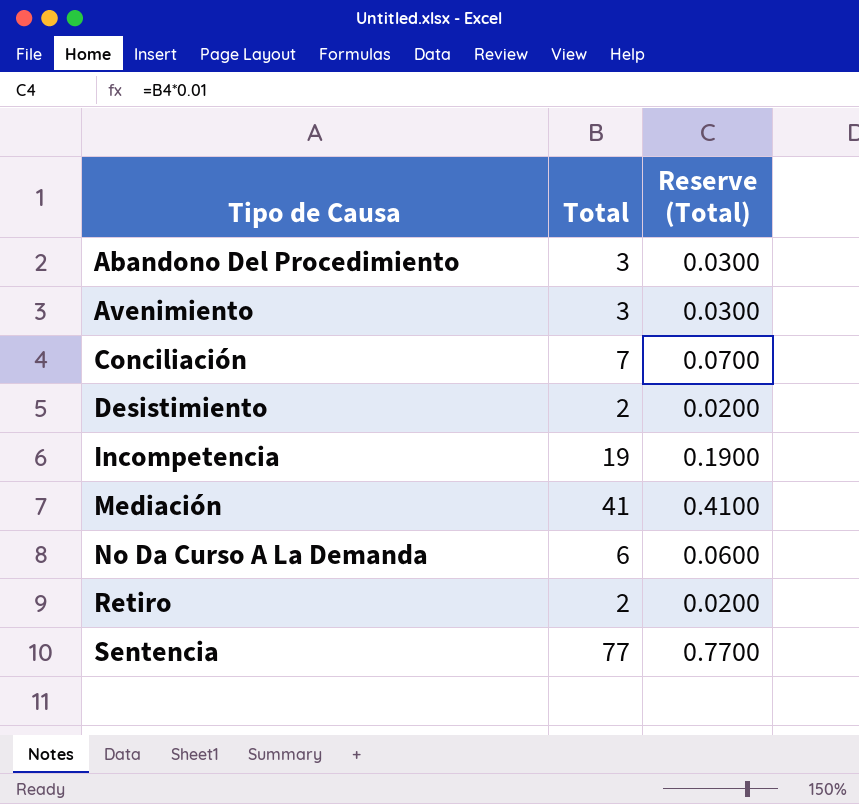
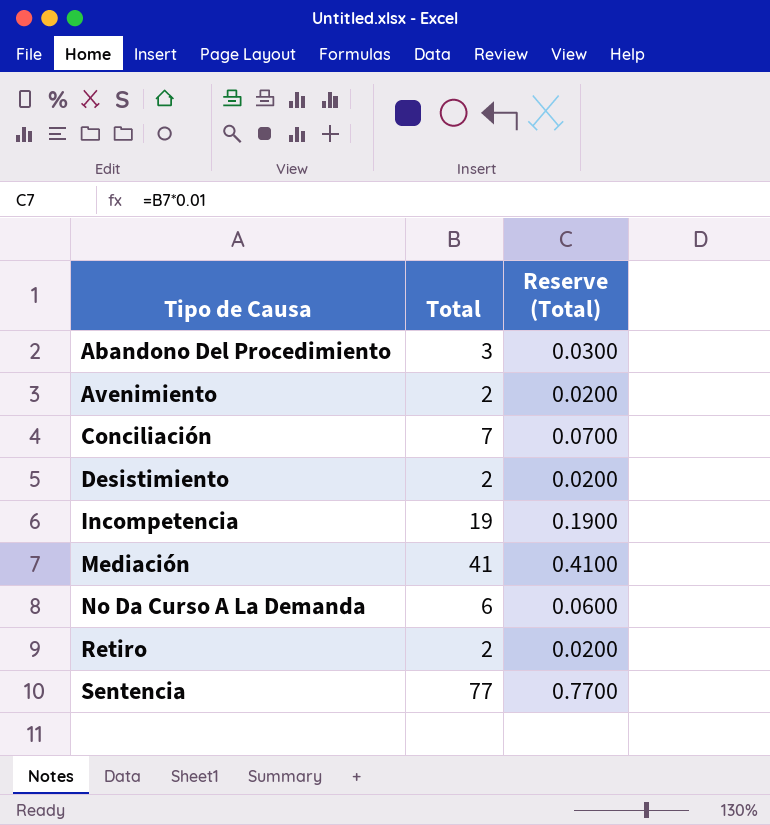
Avenimiento | Total: 3 -> 2
Avenimiento | Reserve (Total): 0.0300 -> 0.0200

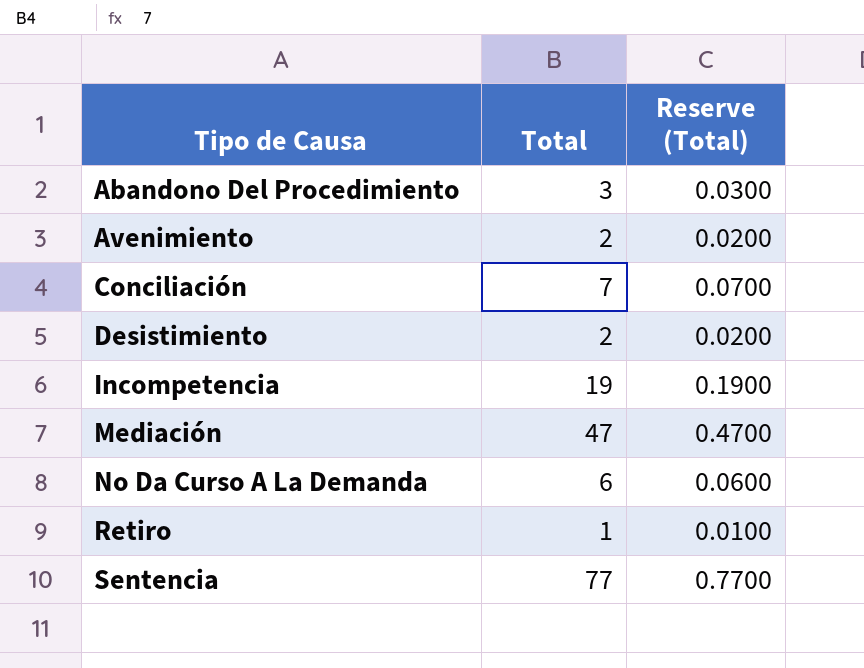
Mediación | Total: 41 -> 47
Mediación | Reserve (Total): 0.4100 -> 0.4700
Retiro | Total: 2 -> 1
Retiro | Reserve (Total): 0.0200 -> 0.0100

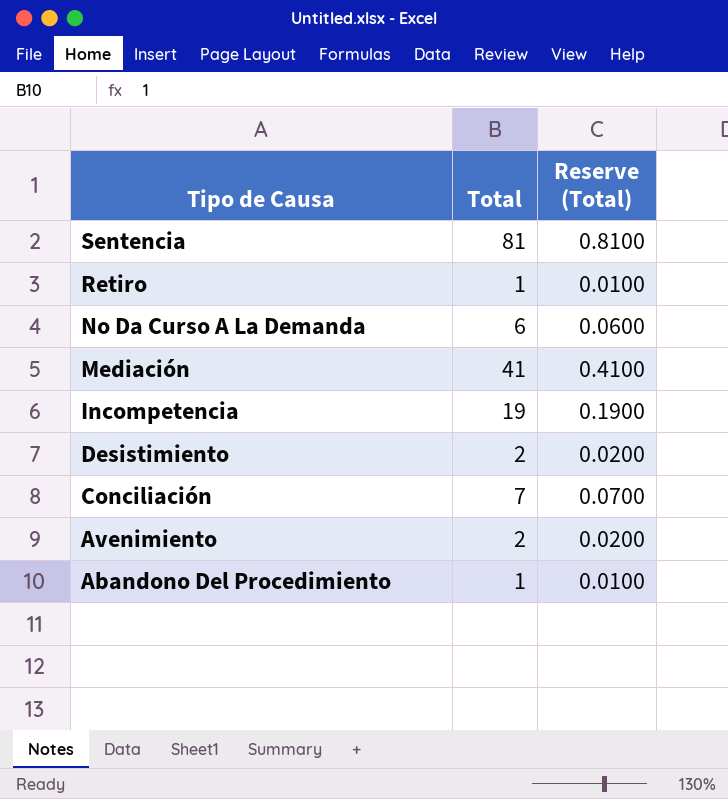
row order: Tipo de Causa ascending -> Tipo de Causa descending
Sentencia | Total: 77 -> 81
Sentencia | Reserve (Total): 0.7700 -> 0.8100
Mediación | Total: 47 -> 41
Mediación | Reserve (Total): 0.4700 -> 0.4100
Abandono Del Procedimiento | Total: 3 -> 1
Abandono Del Procedimiento | Reserve (Total): 0.0300 -> 0.0100

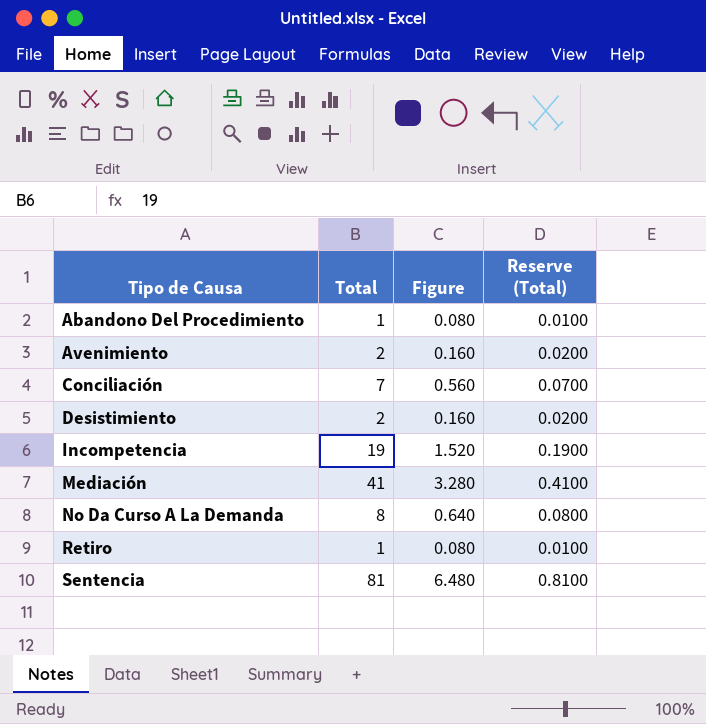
row order: Tipo de Causa descending -> Tipo de Causa ascending
column Figure | formula: none -> [Total] * 0.08
No Da Curso A La Demanda | Total: 6 -> 8
No Da Curso A La Demanda | Reserve (Total): 0.0600 -> 0.0800

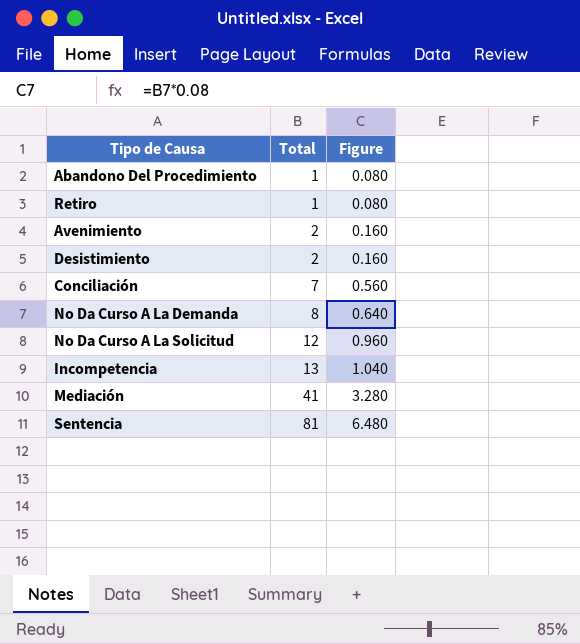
row order: Tipo de Causa ascending -> Total ascending
column Reserve (Total) | formula: [Total] * 0.01 -> none
row No Da Curso A La Solicitud: none -> 12 | 0.960
Incompetencia | Total: 19 -> 13
Incompetencia | Figure: 1.520 -> 1.040

